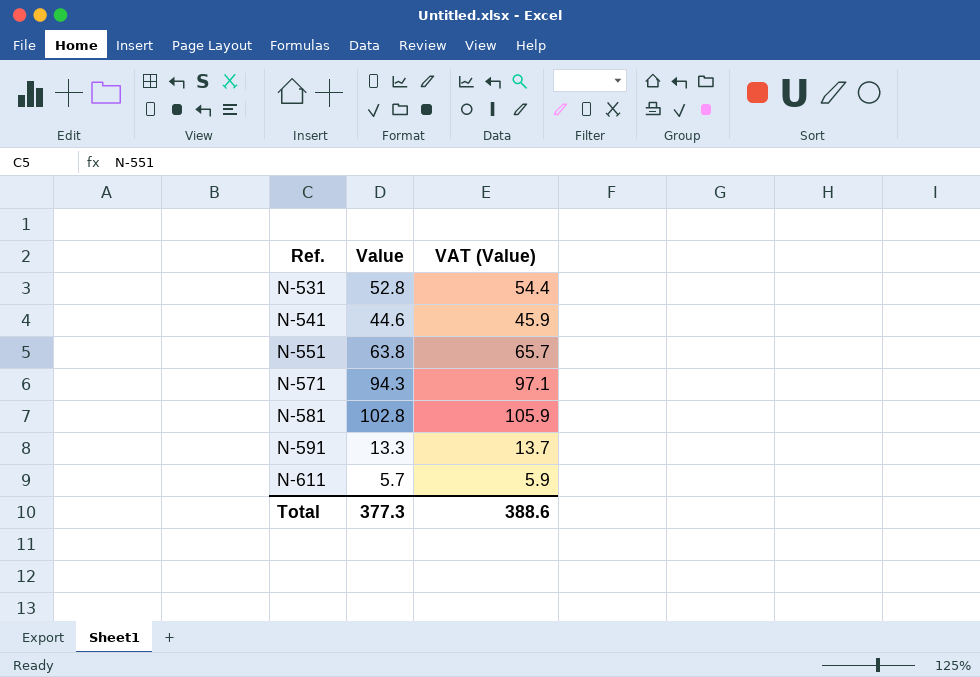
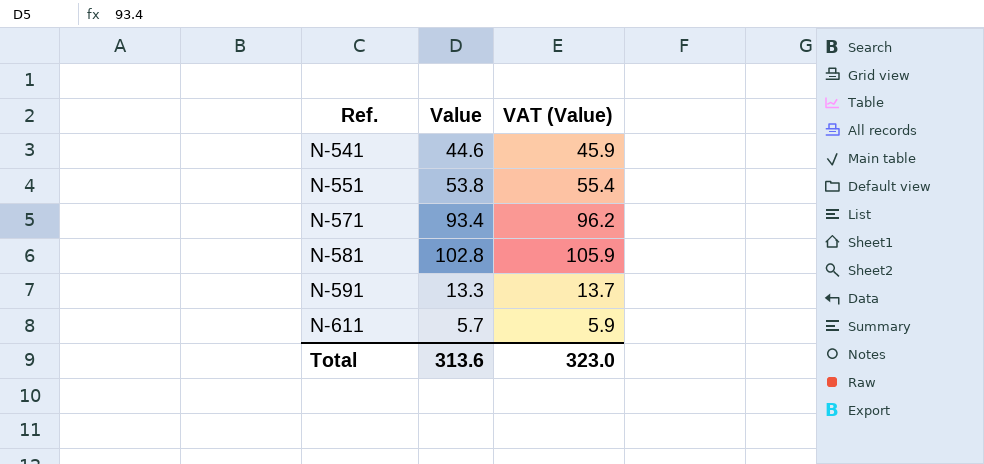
row N-531: 52.8 | 54.4 -> none
N-551 | Value: 63.8 -> 53.8
N-551 | VAT (Value): 65.7 -> 55.4
N-571 | Value: 94.3 -> 93.4
N-571 | VAT (Value): 97.1 -> 96.2
Total | Value: 377.3 -> 313.6
Total | VAT (Value): 388.6 -> 323.0

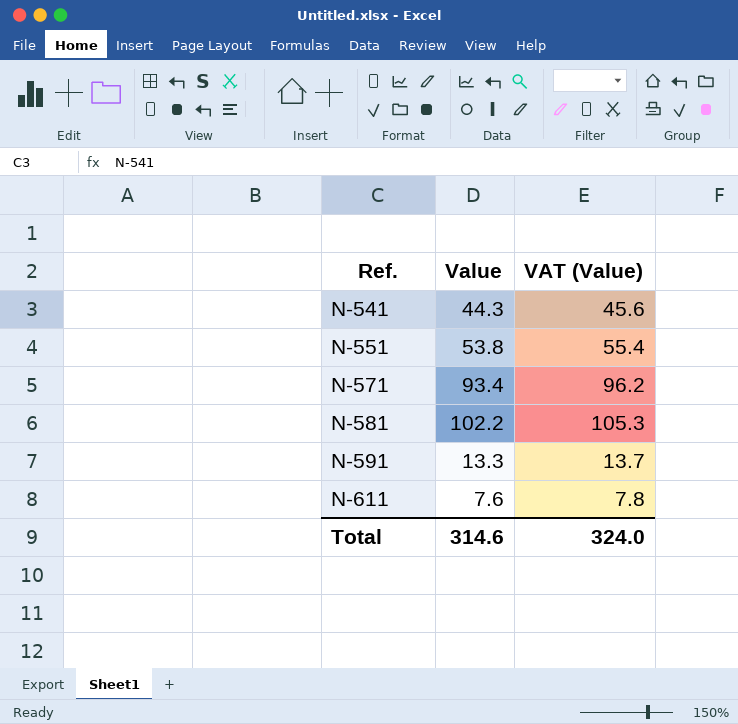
N-541 | Value: 44.6 -> 44.3
N-541 | VAT (Value): 45.9 -> 45.6
N-581 | Value: 102.8 -> 102.2
N-581 | VAT (Value): 105.9 -> 105.3
N-611 | Value: 5.7 -> 7.6
N-611 | VAT (Value): 5.9 -> 7.8
Total | Value: 313.6 -> 314.6
Total | VAT (Value): 323.0 -> 324.0

